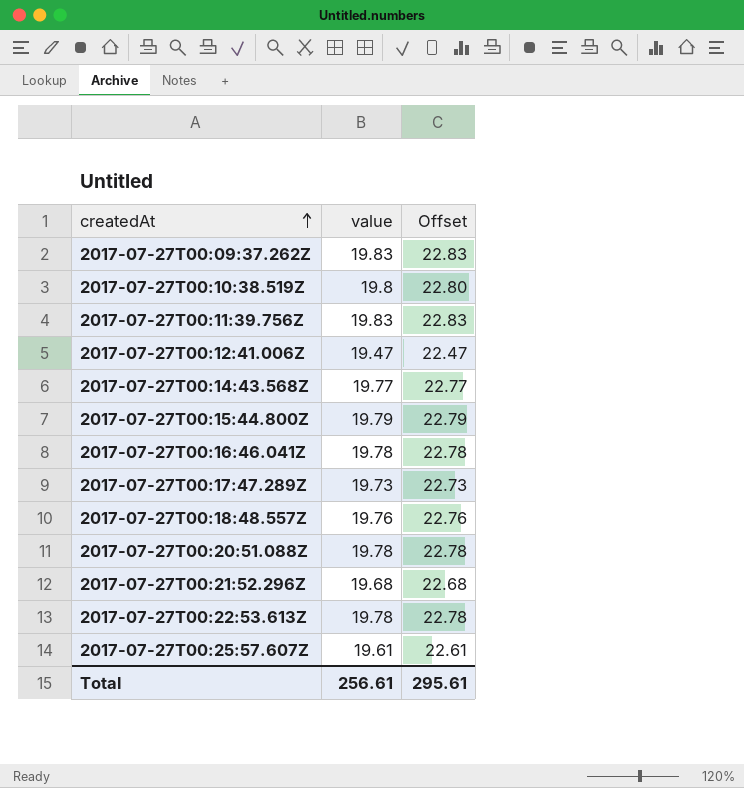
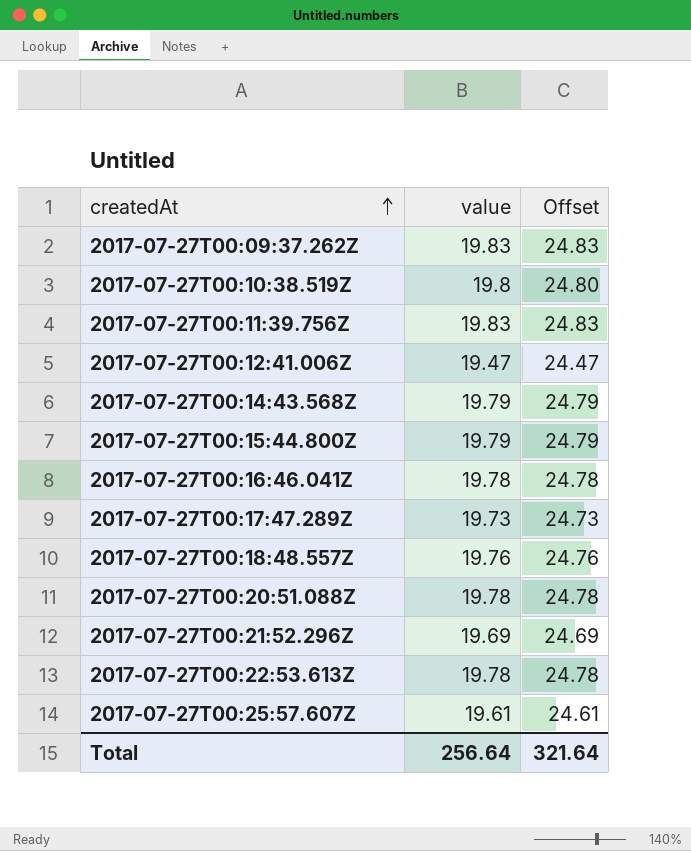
column Offset | formula: [value] + 3 -> [value] + 5
2017-07-27T00:14:43.568Z | value: 19.77 -> 19.79
2017-07-27T00:21:52.296Z | value: 19.68 -> 19.69
Total | value: 256.61 -> 256.64
Total | Offset: 295.61 -> 321.64

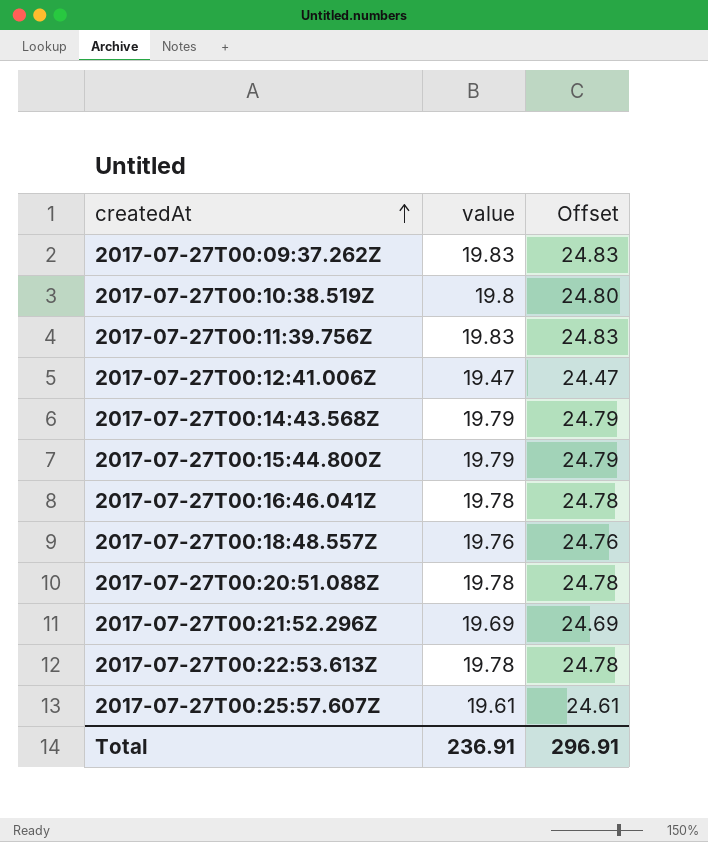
row 2017-07-27T00:17:47.289Z: 19.73 | 24.73 -> none
Total | value: 256.64 -> 236.91
Total | Offset: 321.64 -> 296.91

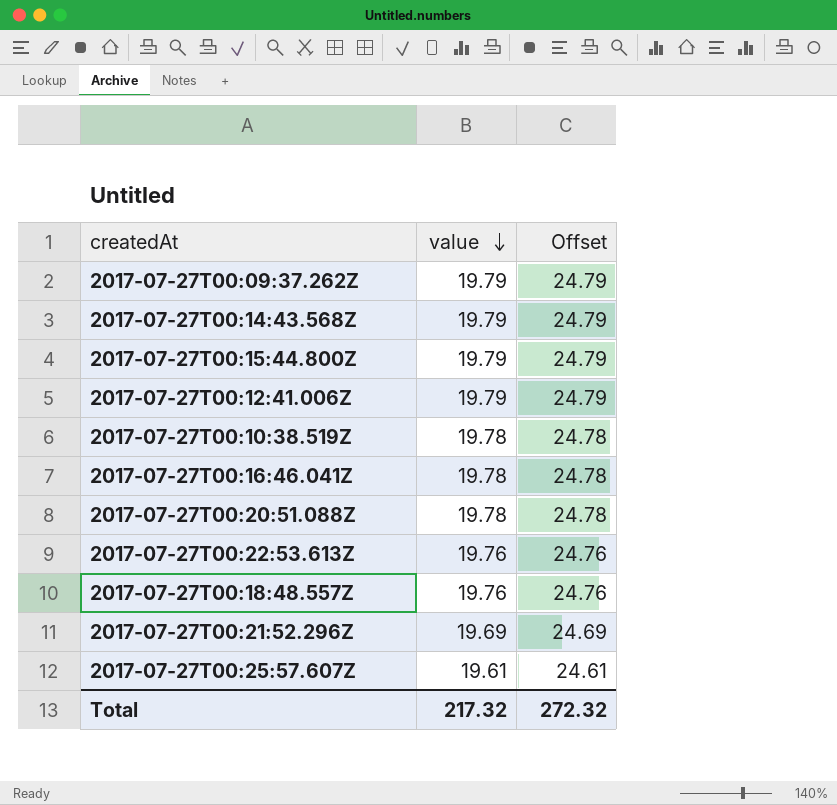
row order: createdAt ascending -> value descending
row 2017-07-27T00:11:39.756Z: 19.83 | 24.83 -> none
2017-07-27T00:09:37.262Z | value: 19.83 -> 19.79
2017-07-27T00:09:37.262Z | Offset: 24.83 -> 24.79
2017-07-27T00:12:41.006Z | value: 19.47 -> 19.79
2017-07-27T00:12:41.006Z | Offset: 24.47 -> 24.79
2017-07-27T00:10:38.519Z | value: 19.8 -> 19.78
2017-07-27T00:10:38.519Z | Offset: 24.80 -> 24.78
2017-07-27T00:22:53.613Z | value: 19.78 -> 19.76
2017-07-27T00:22:53.613Z | Offset: 24.78 -> 24.76
Total | value: 236.91 -> 217.32
Total | Offset: 296.91 -> 272.32

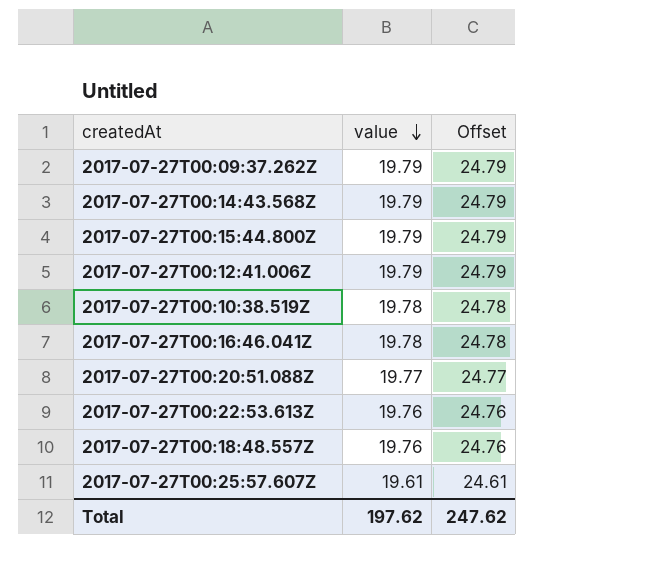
row 2017-07-27T00:21:52.296Z: 19.69 | 24.69 -> none
2017-07-27T00:20:51.088Z | value: 19.78 -> 19.77
2017-07-27T00:20:51.088Z | Offset: 24.78 -> 24.77
Total | value: 217.32 -> 197.62
Total | Offset: 272.32 -> 247.62

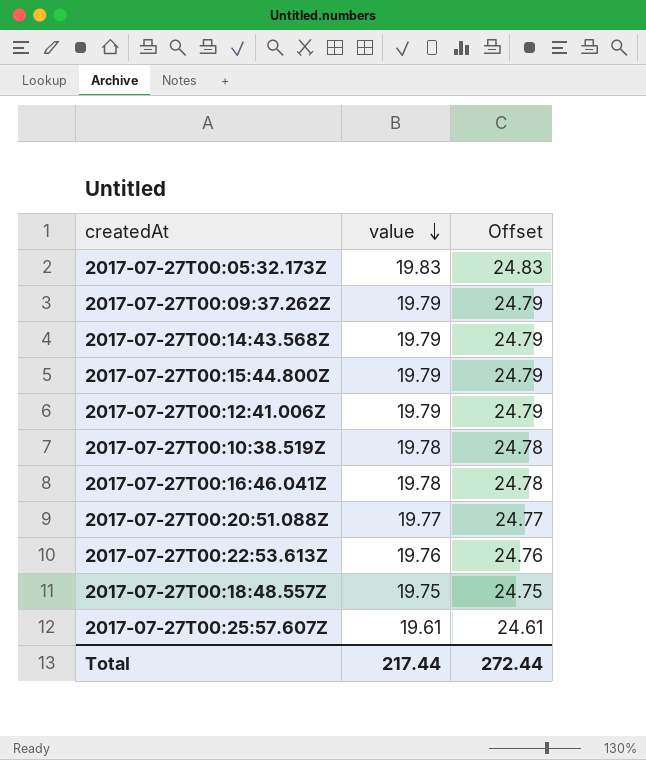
row 2017-07-27T00:05:32.173Z: none -> 19.83 | 24.83
2017-07-27T00:18:48.557Z | value: 19.76 -> 19.75
2017-07-27T00:18:48.557Z | Offset: 24.76 -> 24.75
Total | value: 197.62 -> 217.44
Total | Offset: 247.62 -> 272.44

